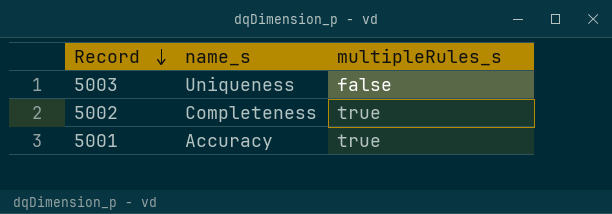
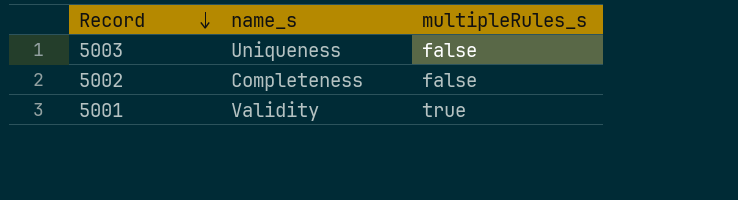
5002 | multipleRules_s: true -> false
5001 | name_s: Accuracy -> Validity

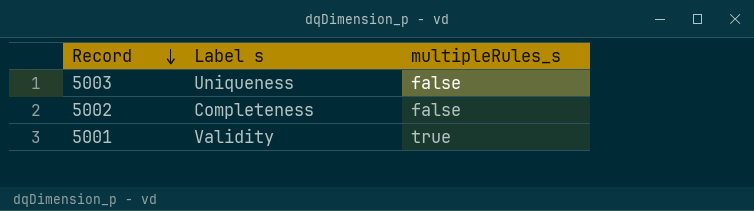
column name: name_s -> Label s

